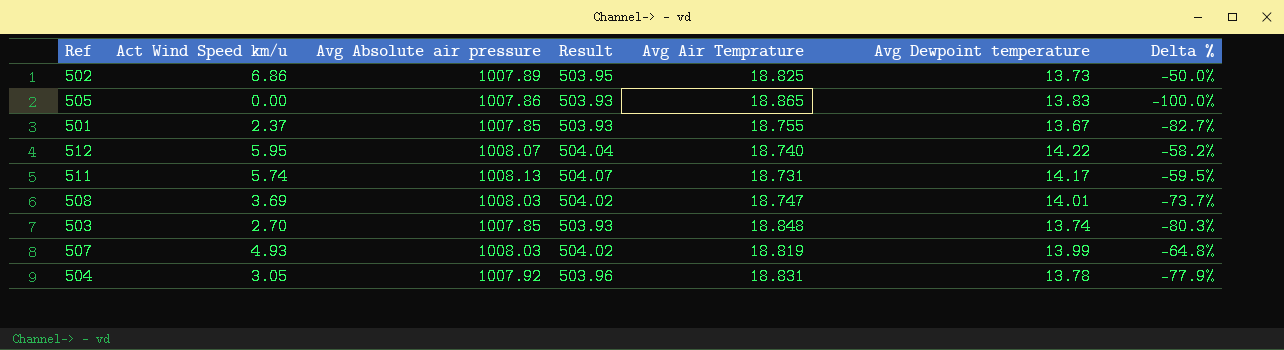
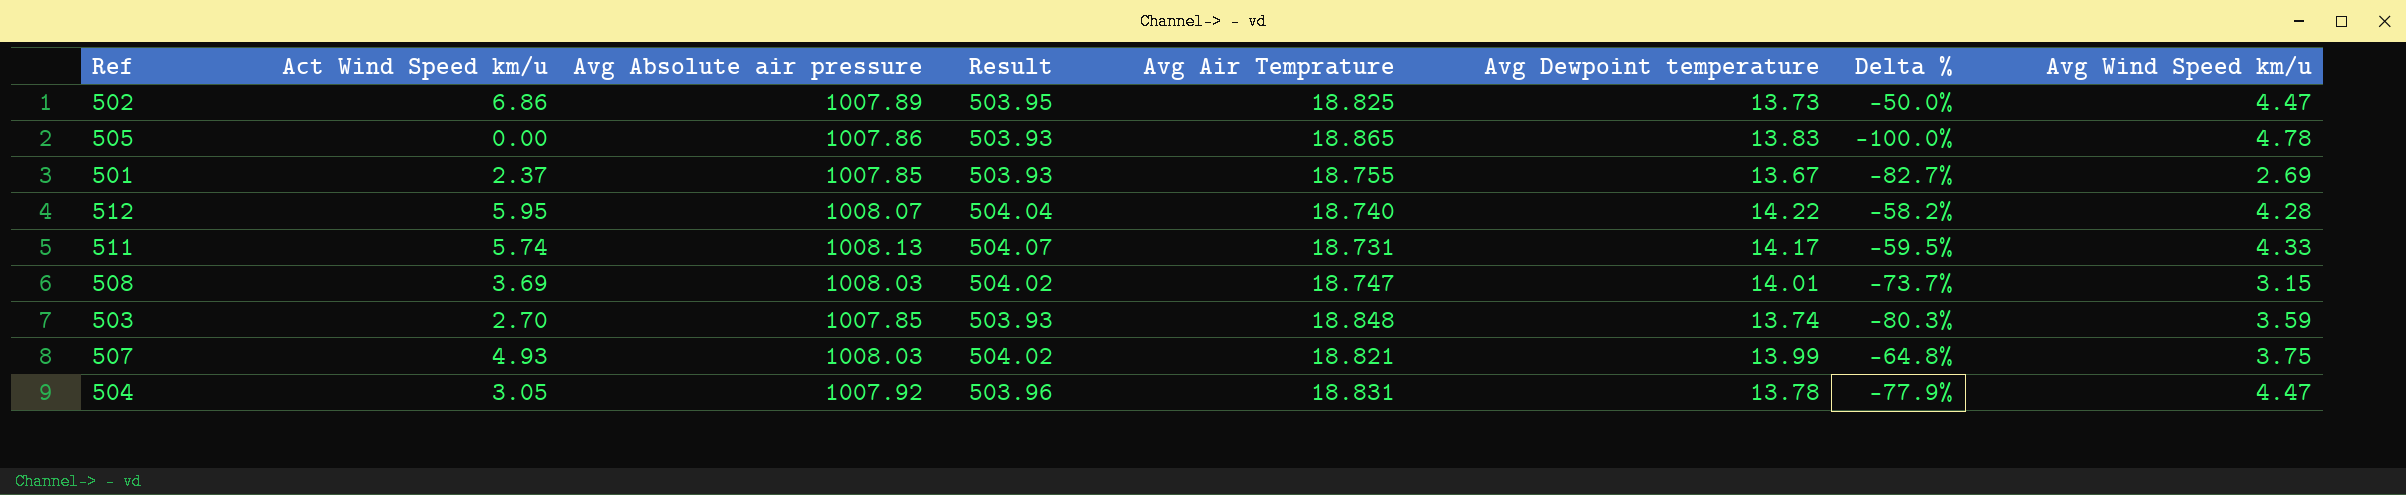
column Avg Wind Speed km/u | position: none -> 8
507 | Avg Air Temprature: 18.819 -> 18.821

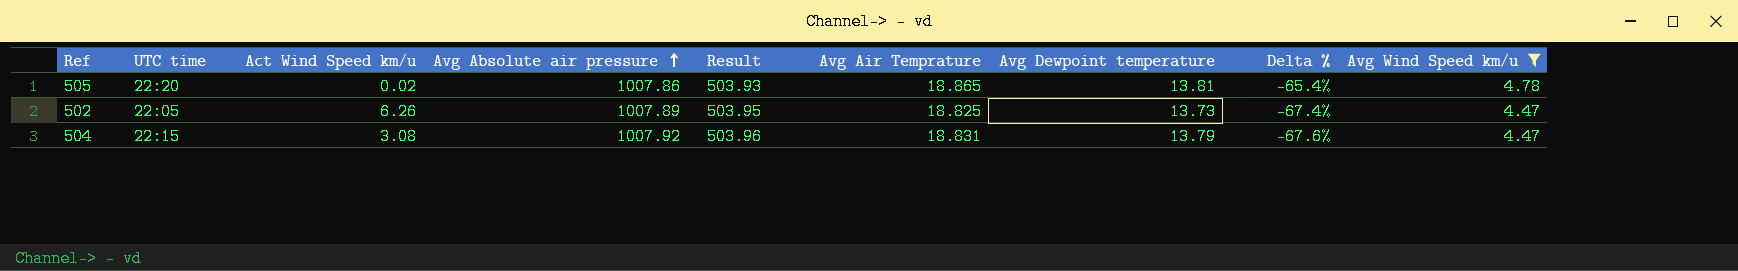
filter: none -> Avg Wind Speed km/u >= 4.47
row order: none -> Avg Absolute air pressure ascending
column UTC time | position: none -> 2
column Delta % | formula: ([Act Wind Speed km/u] - [Avg Dewpoint temperature]) / [Avg Dewpoint temperature] -> ([Avg Wind Speed km/u] - [Avg Dewpoint temperature]) / [Avg Dewpoint temperature]
505 | Act Wind Speed km/u: 0.00 -> 0.02
505 | Avg Dewpoint temperature: 13.83 -> 13.81
502 | Act Wind Speed km/u: 6.86 -> 6.26
504 | Act Wind Speed km/u: 3.05 -> 3.08
504 | Avg Dewpoint temperature: 13.78 -> 13.79

